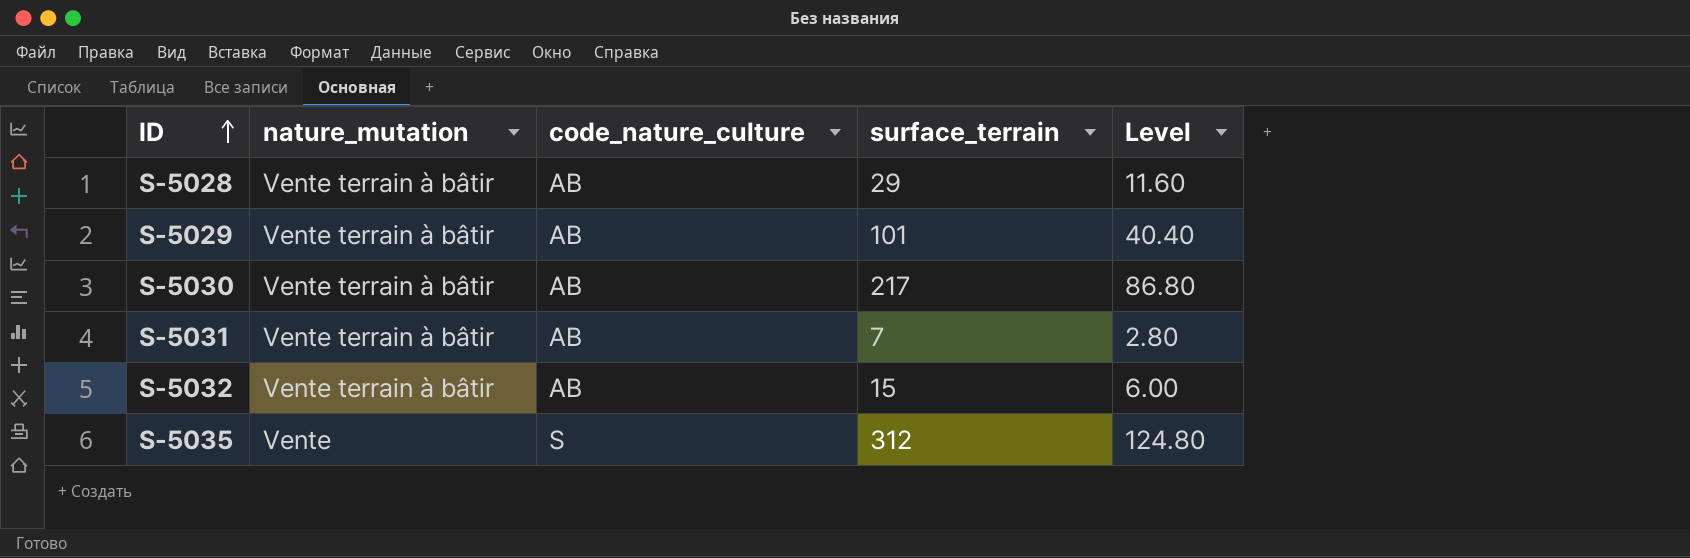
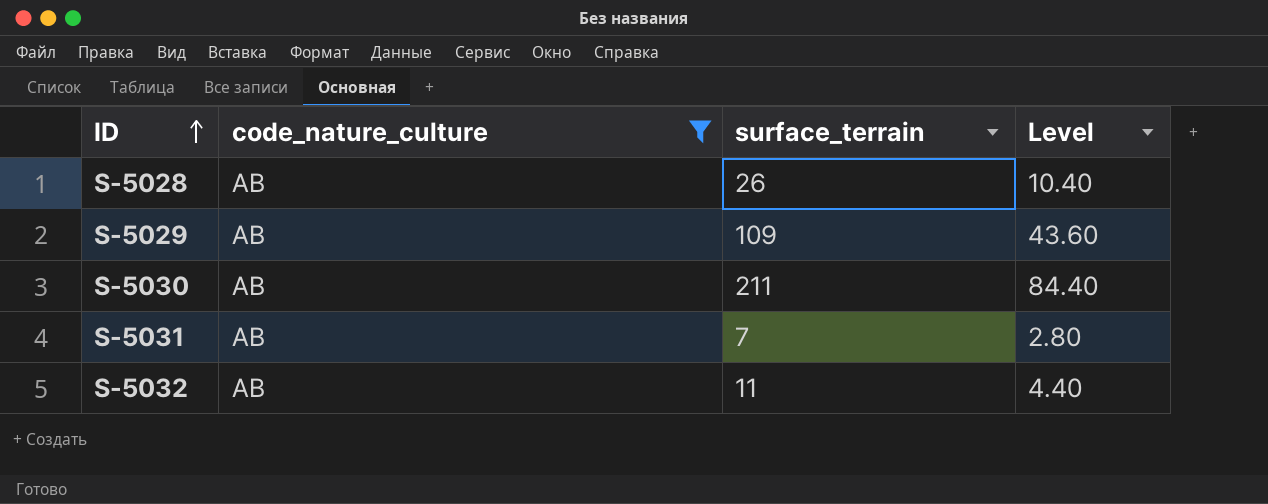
filter: none -> code_nature_culture = AB
column nature_mutation | position: 2 -> none
S-5028 | surface_terrain: 29 -> 26
S-5028 | Level: 11.60 -> 10.40
S-5029 | surface_terrain: 101 -> 109
S-5029 | Level: 40.40 -> 43.60
S-5030 | surface_terrain: 217 -> 211
S-5030 | Level: 86.80 -> 84.40
S-5032 | surface_terrain: 15 -> 11
S-5032 | Level: 6.00 -> 4.40

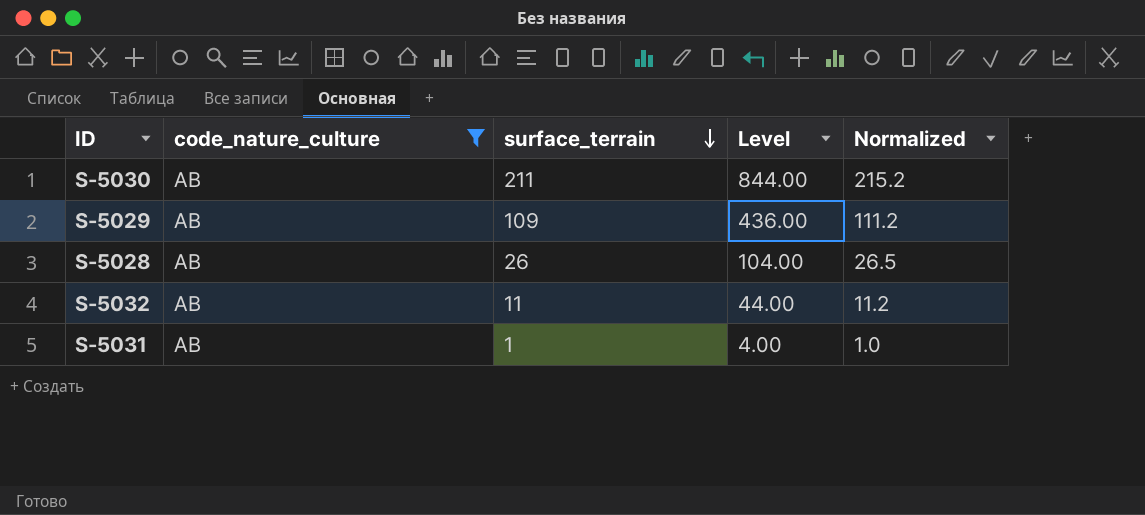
row order: ID ascending -> surface_terrain descending
column Level | formula: [surface_terrain] * 0.4 -> [surface_terrain] * 4
column Normalized | formula: none -> [surface_terrain] * 1.02
S-5031 | surface_terrain: 7 -> 1

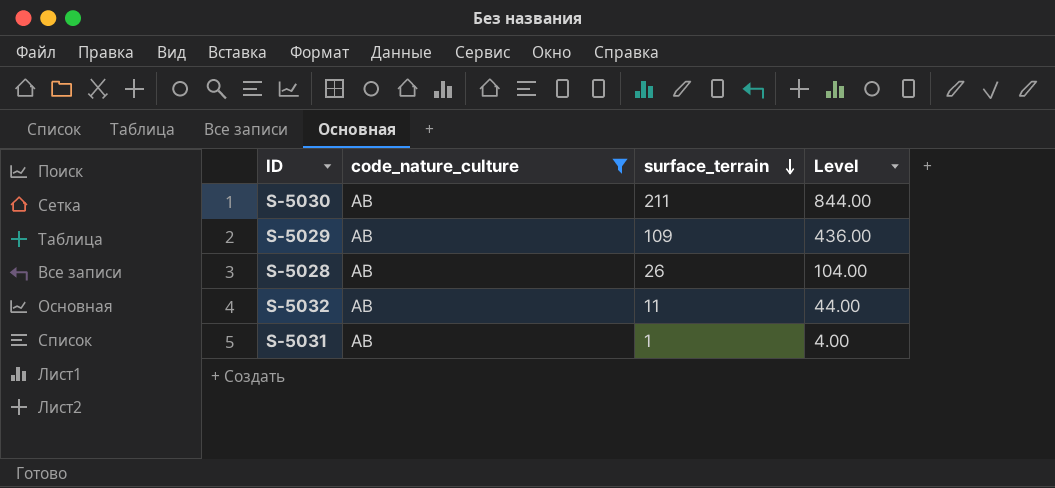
column Normalized | formula: [surface_terrain] * 1.02 -> none

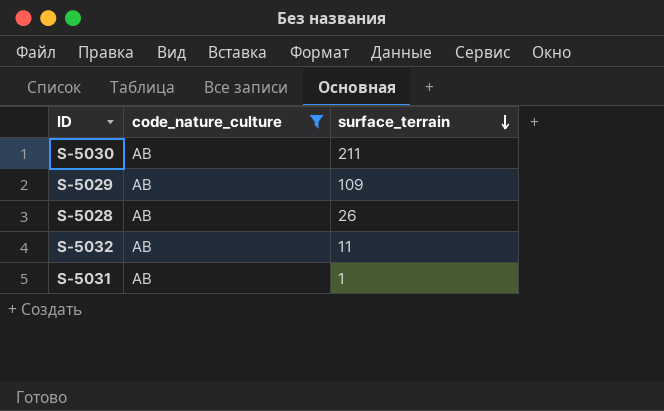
column Level | formula: [surface_terrain] * 4 -> none

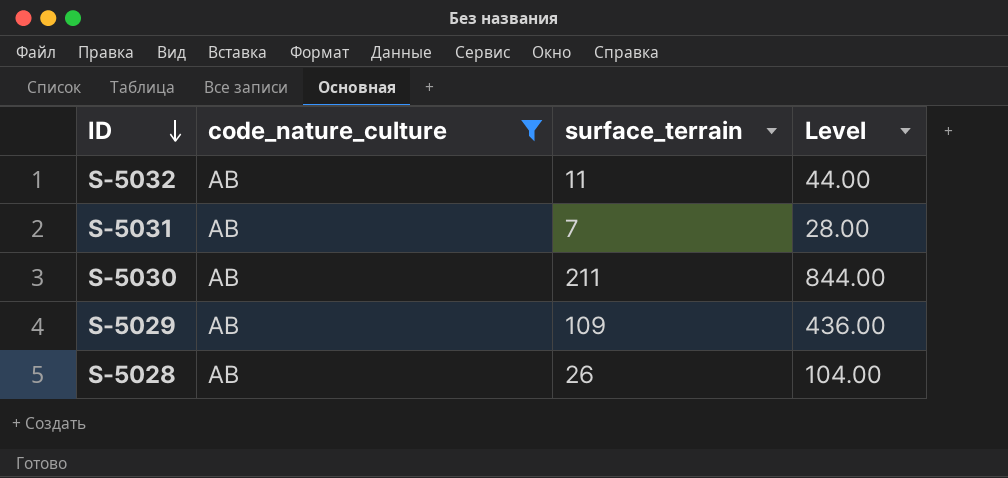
row order: surface_terrain descending -> ID descending
column Level | formula: none -> [surface_terrain] * 4
S-5031 | surface_terrain: 1 -> 7

